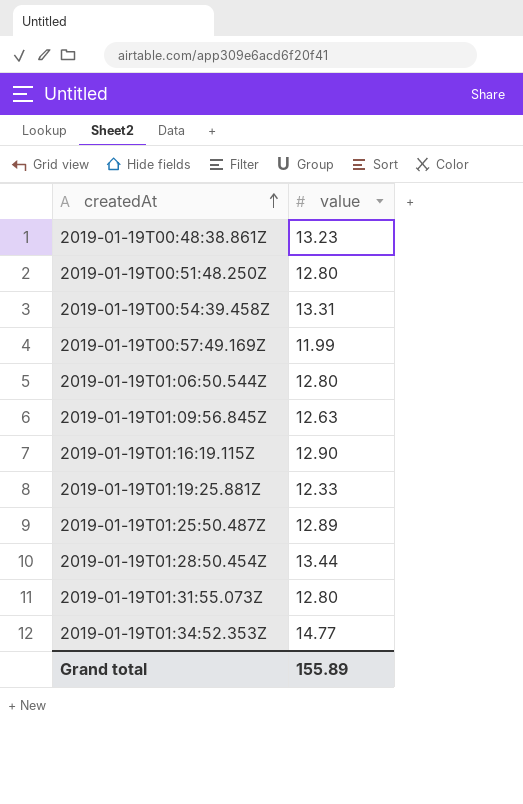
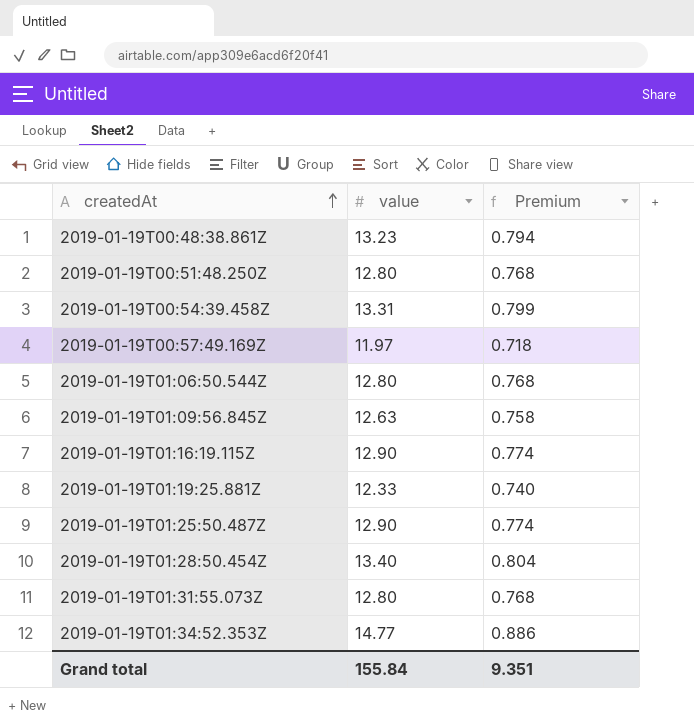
column Premium | formula: none -> [value] * 0.06
2019-01-19T00:57:49.169Z | value: 11.99 -> 11.97
2019-01-19T01:25:50.487Z | value: 12.89 -> 12.90
2019-01-19T01:28:50.454Z | value: 13.44 -> 13.40
Grand total | value: 155.89 -> 155.84

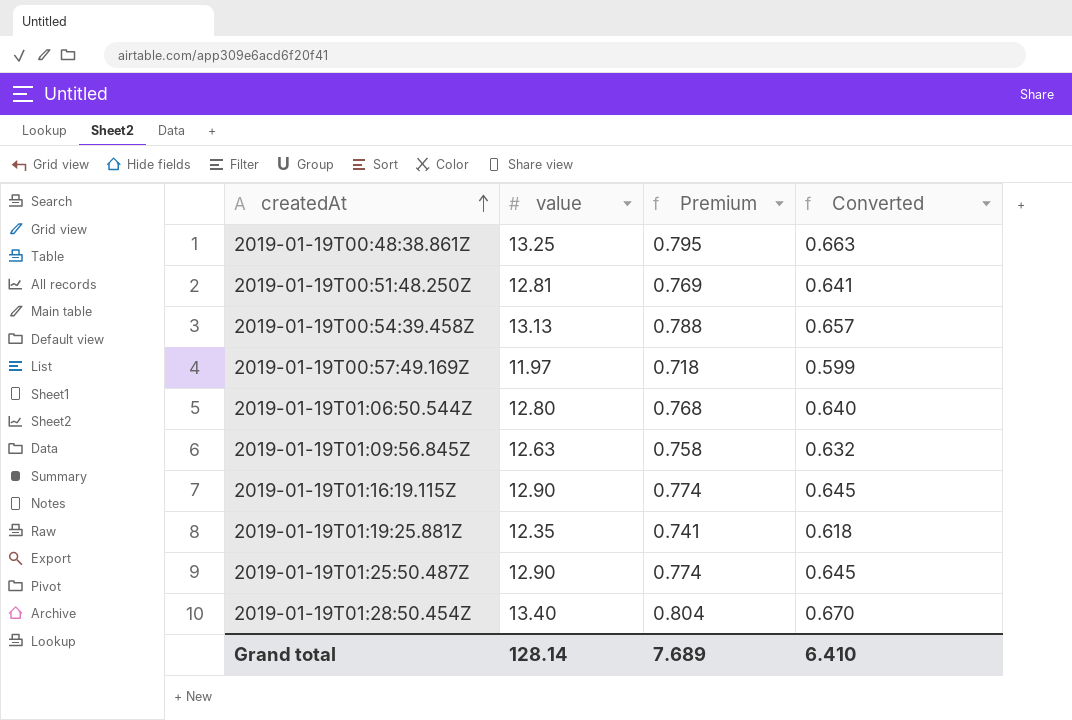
column Converted | formula: none -> [value] * 0.05
row 2019-01-19T01:31:55.073Z: 12.80 | 0.768 -> none
row 2019-01-19T01:34:52.353Z: 14.77 | 0.886 -> none
2019-01-19T00:48:38.861Z | value: 13.23 -> 13.25
2019-01-19T00:48:38.861Z | Premium: 0.794 -> 0.795
2019-01-19T00:51:48.250Z | value: 12.80 -> 12.81
2019-01-19T00:51:48.250Z | Premium: 0.768 -> 0.769
2019-01-19T00:54:39.458Z | value: 13.31 -> 13.13
2019-01-19T00:54:39.458Z | Premium: 0.799 -> 0.788
2019-01-19T01:19:25.881Z | value: 12.33 -> 12.35
2019-01-19T01:19:25.881Z | Premium: 0.740 -> 0.741
Grand total | value: 155.84 -> 128.14
Grand total | Premium: 9.351 -> 7.689

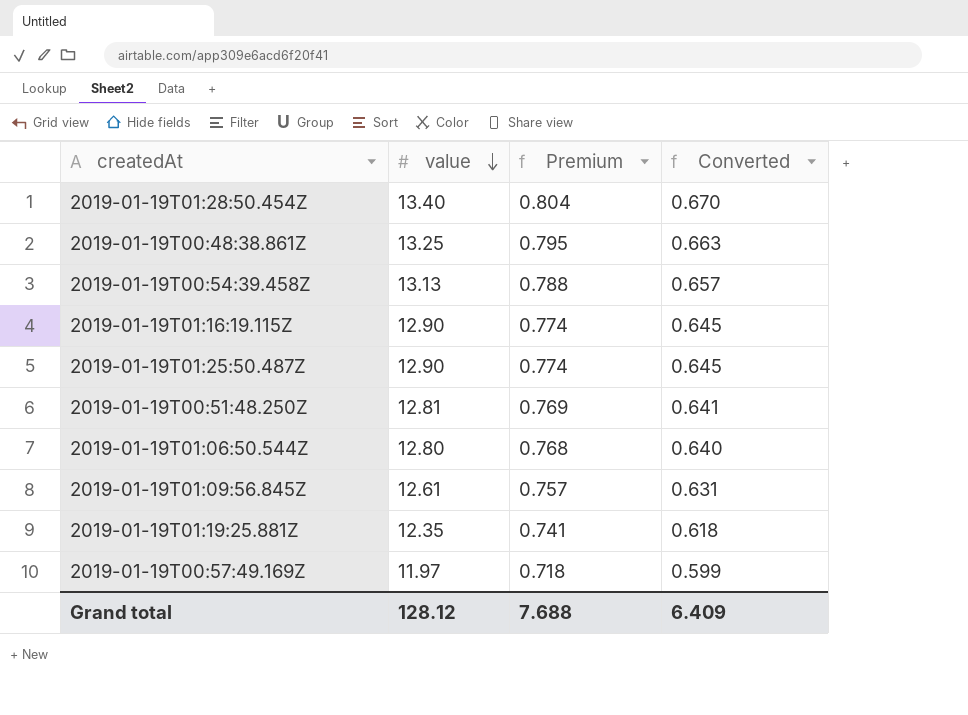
row order: createdAt ascending -> value descending
2019-01-19T01:09:56.845Z | value: 12.63 -> 12.61
2019-01-19T01:09:56.845Z | Premium: 0.758 -> 0.757
2019-01-19T01:09:56.845Z | Converted: 0.632 -> 0.631
Grand total | value: 128.14 -> 128.12
Grand total | Premium: 7.689 -> 7.688
Grand total | Converted: 6.410 -> 6.409

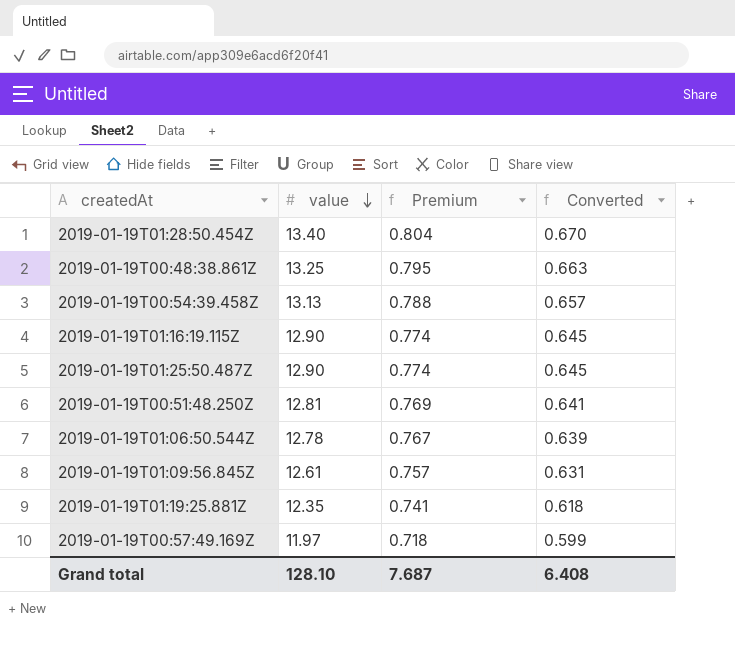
2019-01-19T01:06:50.544Z | value: 12.80 -> 12.78
2019-01-19T01:06:50.544Z | Premium: 0.768 -> 0.767
2019-01-19T01:06:50.544Z | Converted: 0.640 -> 0.639
Grand total | value: 128.12 -> 128.10
Grand total | Premium: 7.688 -> 7.687
Grand total | Converted: 6.409 -> 6.408

